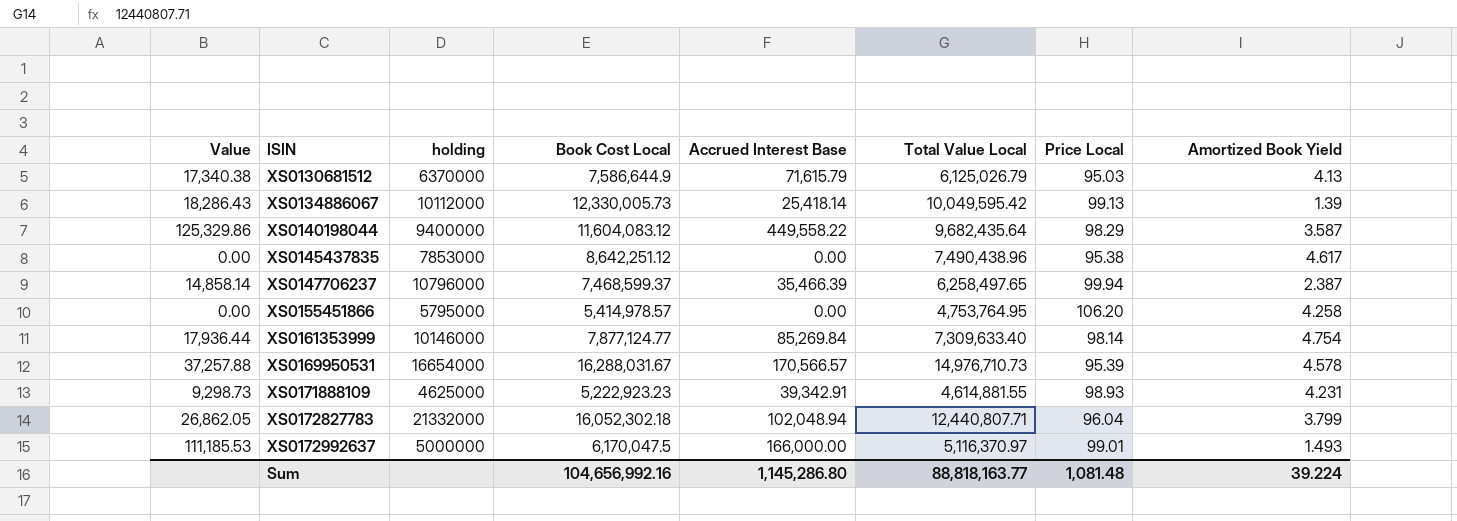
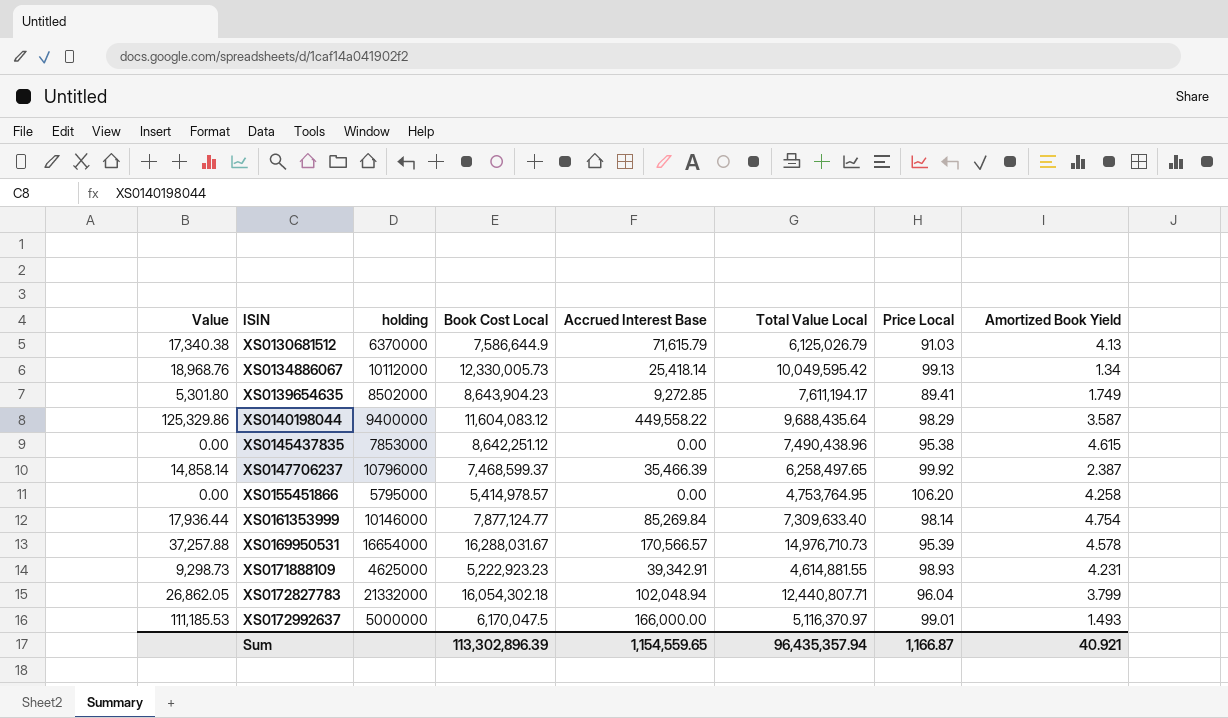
XS0130681512 | Price Local: 95.03 -> 91.03
XS0134886067 | Value: 18,286.43 -> 18,968.76
XS0134886067 | Amortized Book Yield: 1.39 -> 1.34
row XS0139654635: none -> 5,301.80 | 8502000 | 8,643,904.23 | 9,272.85 | 7,611,194.17 | 89.41 | 1.749
XS0140198044 | Total Value Local: 9,682,435.64 -> 9,688,435.64
XS0145437835 | Amortized Book Yield: 4.617 -> 4.615
XS0147706237 | Price Local: 99.94 -> 99.92
XS0172827783 | Book Cost Local: 16,052,302.18 -> 16,054,302.18
Sum | Book Cost Local: 104,656,992.16 -> 113,302,896.39
Sum | Accrued Interest Base: 1,145,286.80 -> 1,154,559.65
Sum | Total Value Local: 88,818,163.77 -> 96,435,357.94
Sum | Price Local: 1,081.48 -> 1,166.87
Sum | Amortized Book Yield: 39.224 -> 40.921

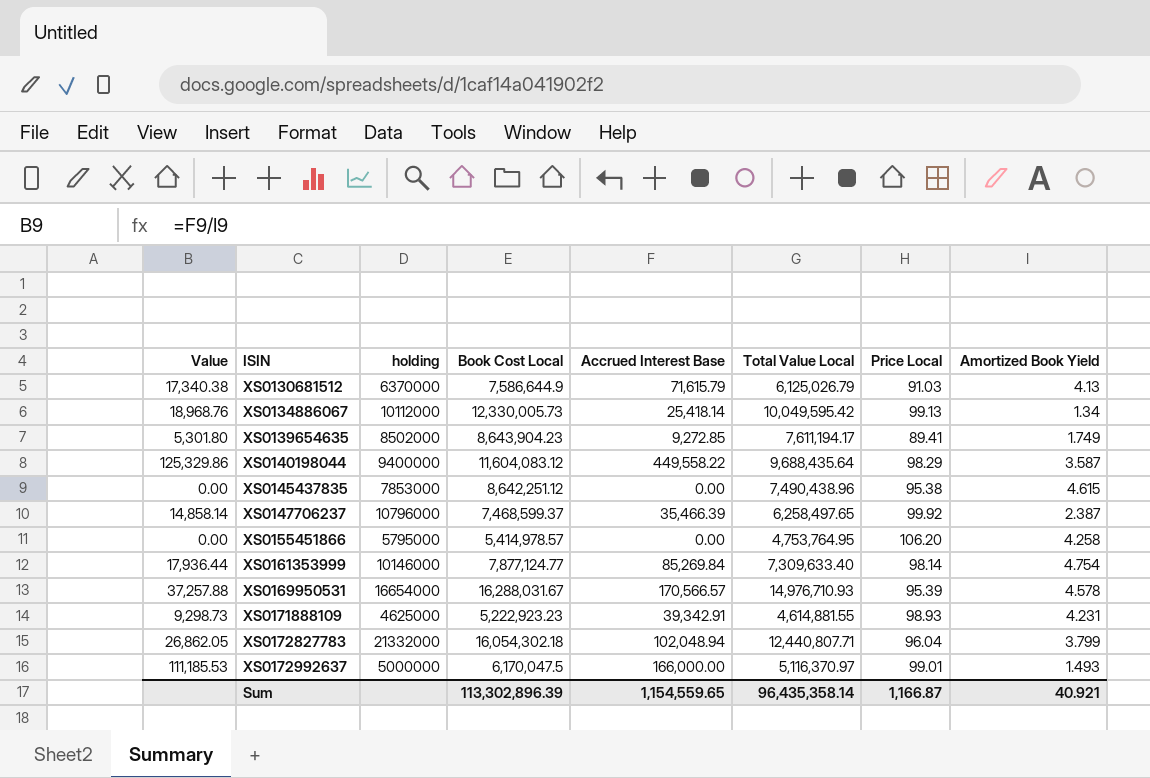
XS0169950531 | Total Value Local: 14,976,710.73 -> 14,976,710.93
Sum | Total Value Local: 96,435,357.94 -> 96,435,358.14

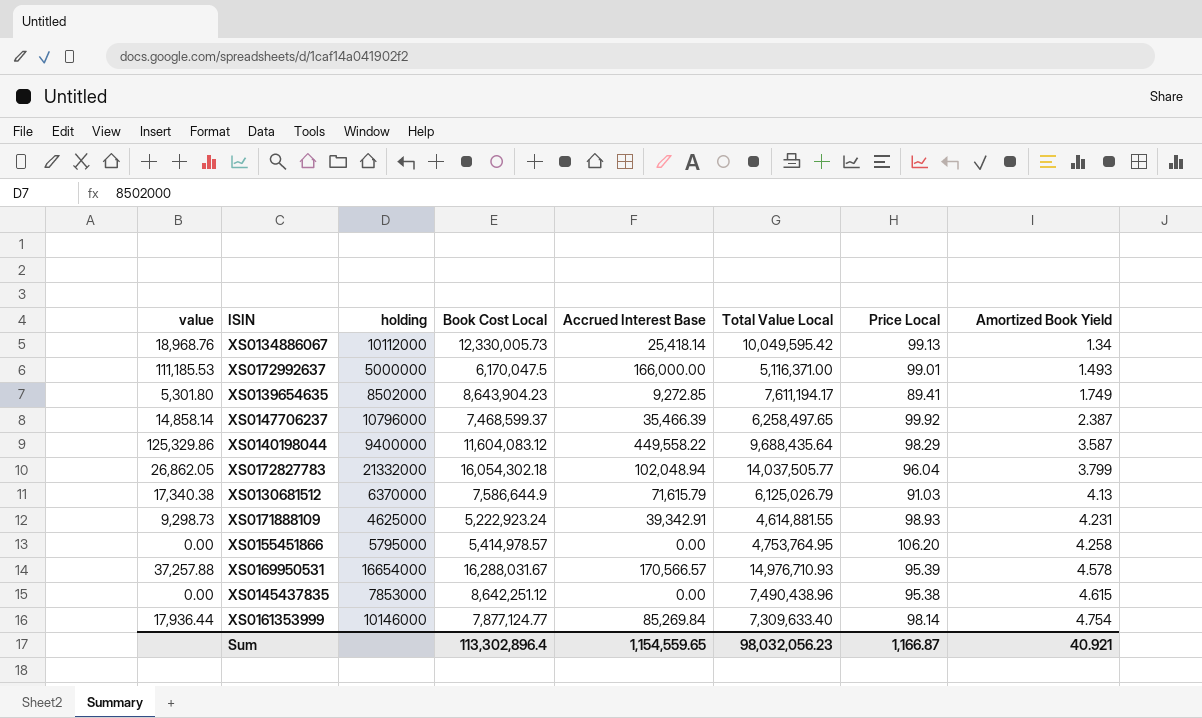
row order: ISIN ascending -> Amortized Book Yield ascending
column name: Value -> value
XS0172992637 | Total Value Local: 5,116,370.97 -> 5,116,371.00
XS0172827783 | Total Value Local: 12,440,807.71 -> 14,037,505.77
XS0171888109 | Book Cost Local: 5,222,923.23 -> 5,222,923.24
Sum | Book Cost Local: 113,302,896.39 -> 113,302,896.4
Sum | Total Value Local: 96,435,358.14 -> 98,032,056.23

